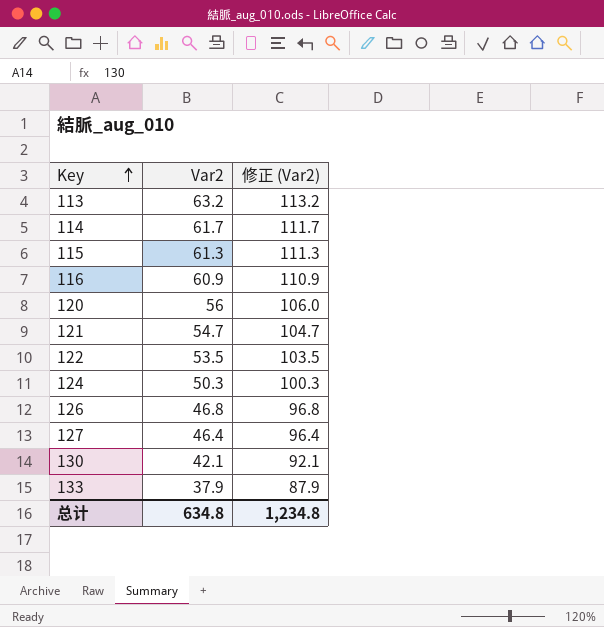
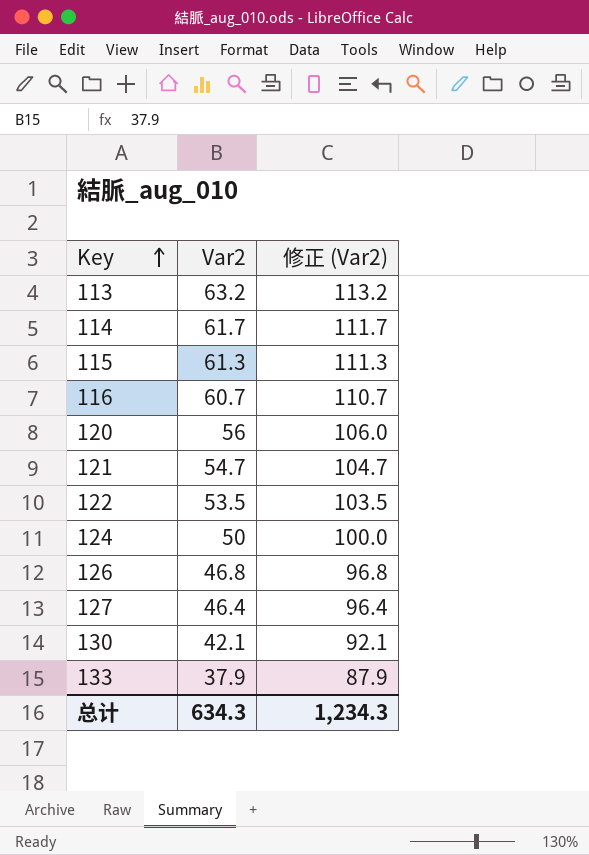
116 | Var2: 60.9 -> 60.7
116 | 修正 (Var2): 110.9 -> 110.7
124 | Var2: 50.3 -> 50
124 | 修正 (Var2): 100.3 -> 100.0
总计 | Var2: 634.8 -> 634.3
总计 | 修正 (Var2): 1,234.8 -> 1,234.3

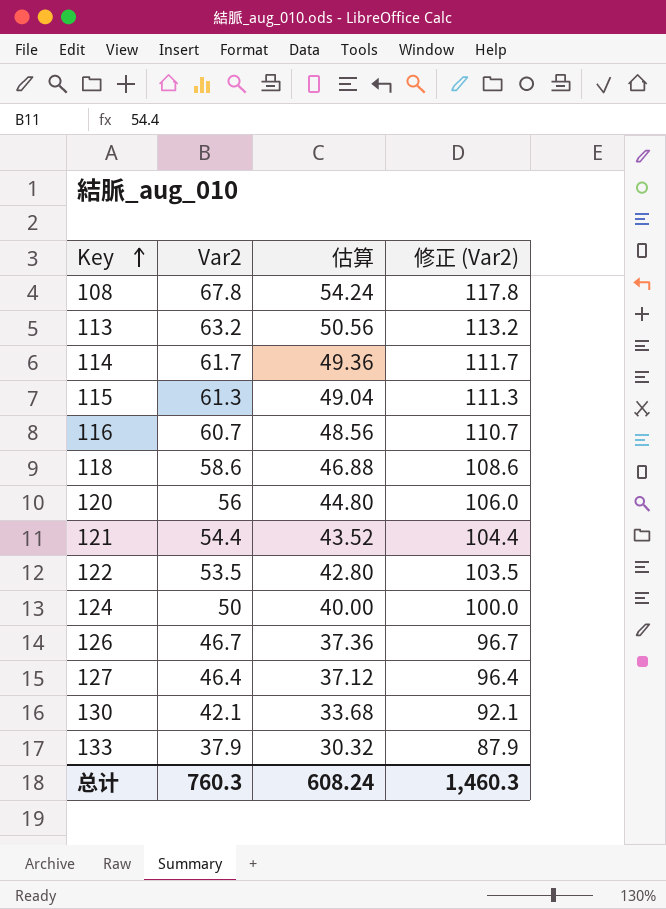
column 估算 | formula: none -> [Var2] * 0.8
row 108: none -> 67.8 | 54.24 | 117.8
row 118: none -> 58.6 | 46.88 | 108.6
121 | Var2: 54.7 -> 54.4
121 | 修正 (Var2): 104.7 -> 104.4
126 | Var2: 46.8 -> 46.7
126 | 修正 (Var2): 96.8 -> 96.7
总计 | Var2: 634.3 -> 760.3
总计 | 修正 (Var2): 1,234.3 -> 1,460.3

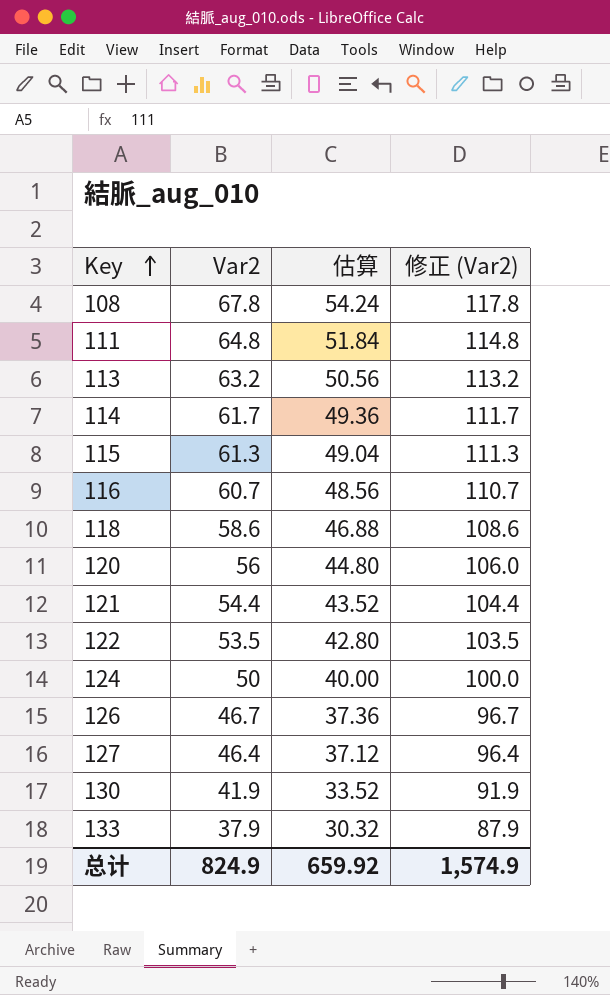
row 111: none -> 64.8 | 51.84 | 114.8
130 | Var2: 42.1 -> 41.9
130 | 估算: 33.68 -> 33.52
130 | 修正 (Var2): 92.1 -> 91.9
总计 | Var2: 760.3 -> 824.9
总计 | 估算: 608.24 -> 659.92
总计 | 修正 (Var2): 1,460.3 -> 1,574.9

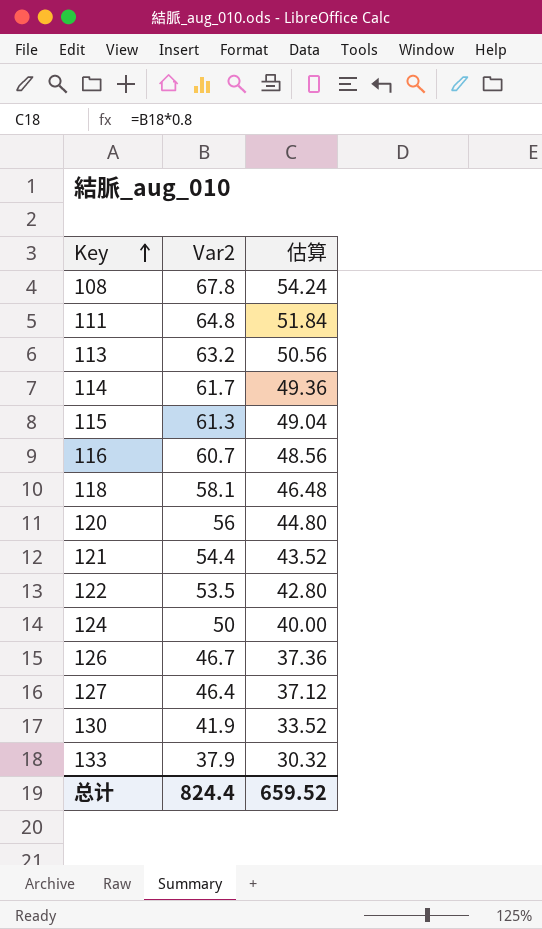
column 修正 (Var2) | formula: [Var2] + 50 -> none
118 | Var2: 58.6 -> 58.1
118 | 估算: 46.88 -> 46.48
总计 | Var2: 824.9 -> 824.4
总计 | 估算: 659.92 -> 659.52

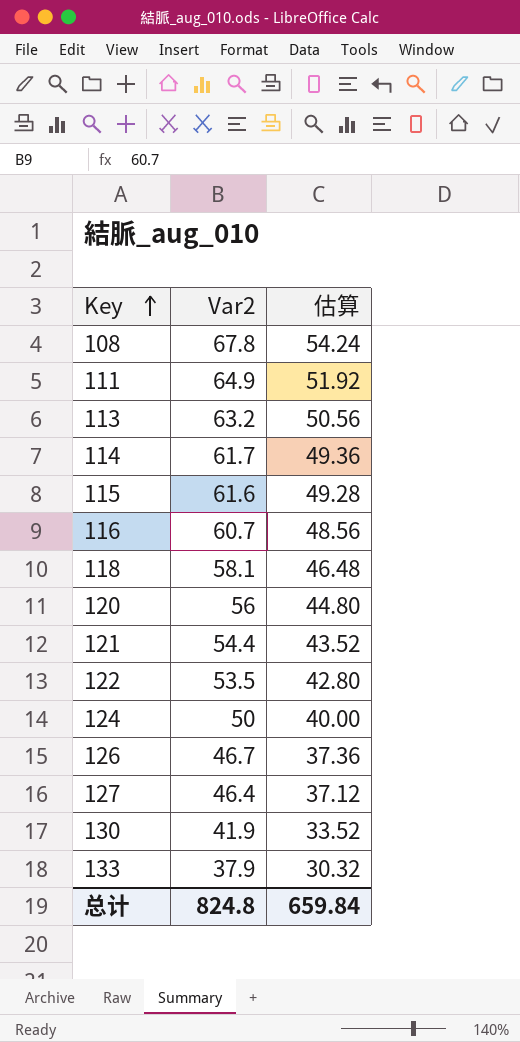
111 | Var2: 64.8 -> 64.9
111 | 估算: 51.84 -> 51.92
115 | Var2: 61.3 -> 61.6
115 | 估算: 49.04 -> 49.28
总计 | Var2: 824.4 -> 824.8
总计 | 估算: 659.52 -> 659.84

